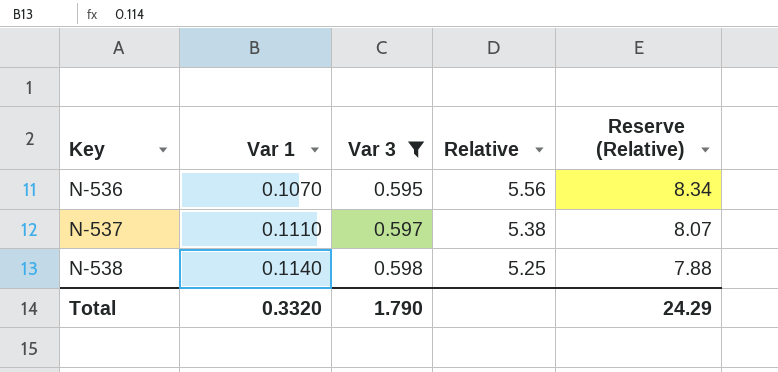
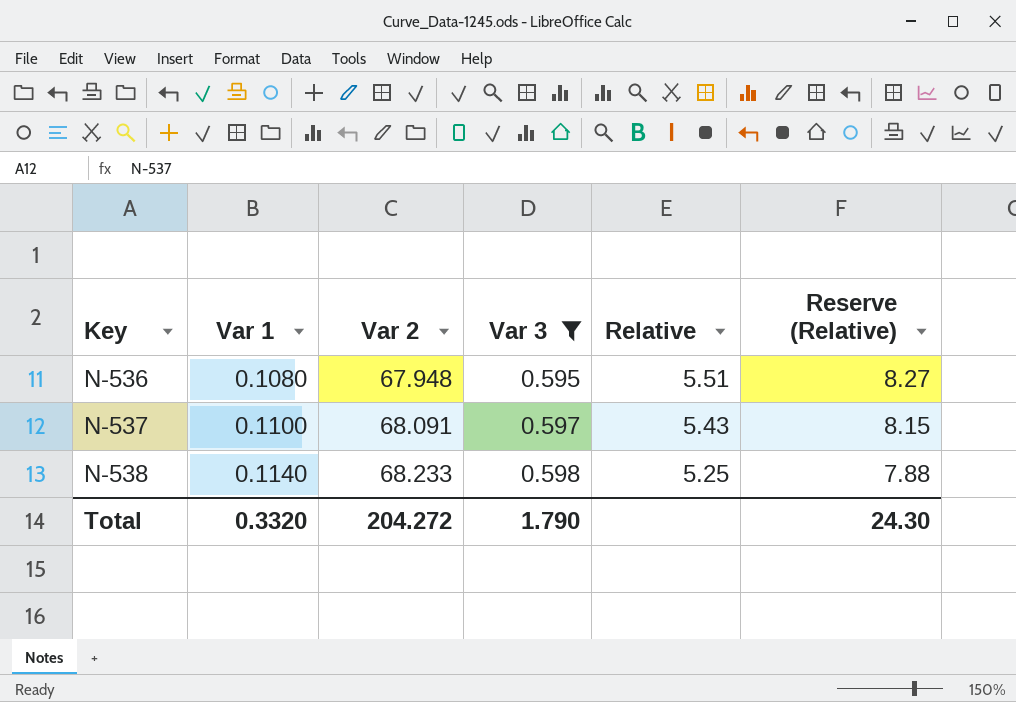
column Var 2 | position: none -> 3
N-536 | Var 1: 0.1070 -> 0.1080
N-536 | Relative: 5.56 -> 5.51
N-536 | Reserve (Relative): 8.34 -> 8.27
N-537 | Var 1: 0.1110 -> 0.1100
N-537 | Relative: 5.38 -> 5.43
N-537 | Reserve (Relative): 8.07 -> 8.15
Total | Reserve (Relative): 24.29 -> 24.30

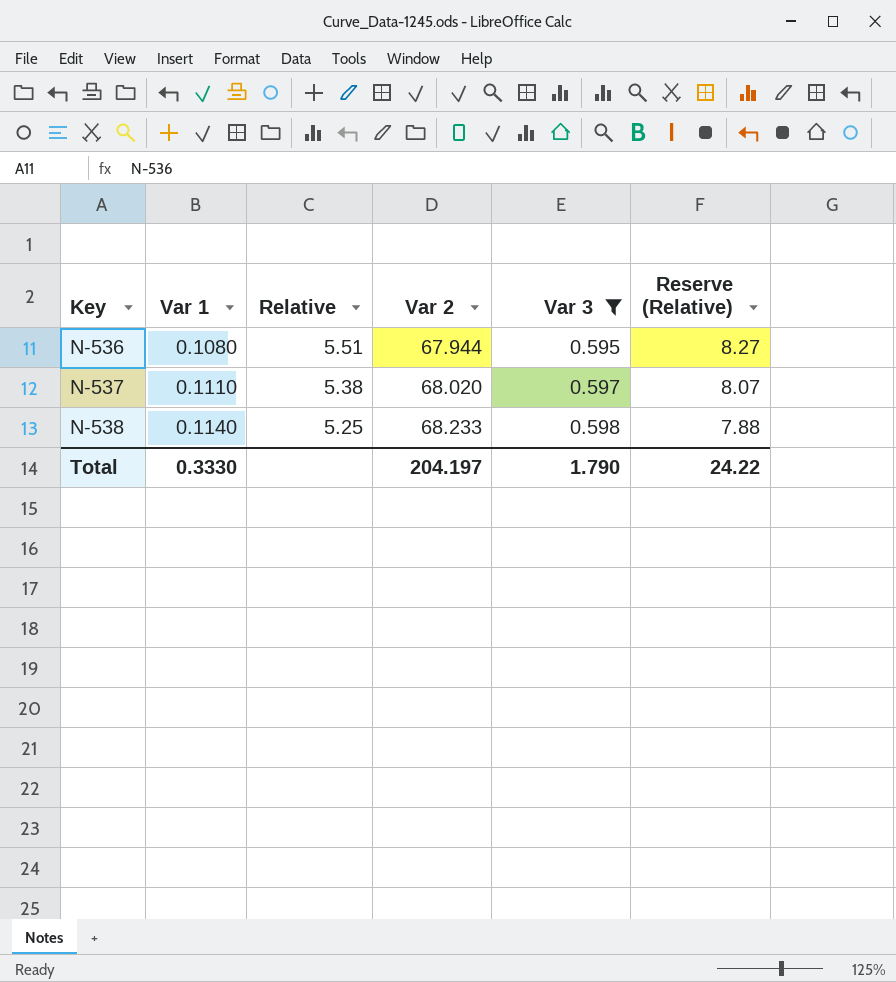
column Relative | position: 5 -> 3
N-536 | Var 2: 67.948 -> 67.944
N-537 | Var 1: 0.1100 -> 0.1110
N-537 | Relative: 5.43 -> 5.38
N-537 | Var 2: 68.091 -> 68.020
N-537 | Reserve (Relative): 8.15 -> 8.07
Total | Var 1: 0.3320 -> 0.3330
Total | Var 2: 204.272 -> 204.197
Total | Reserve (Relative): 24.30 -> 24.22

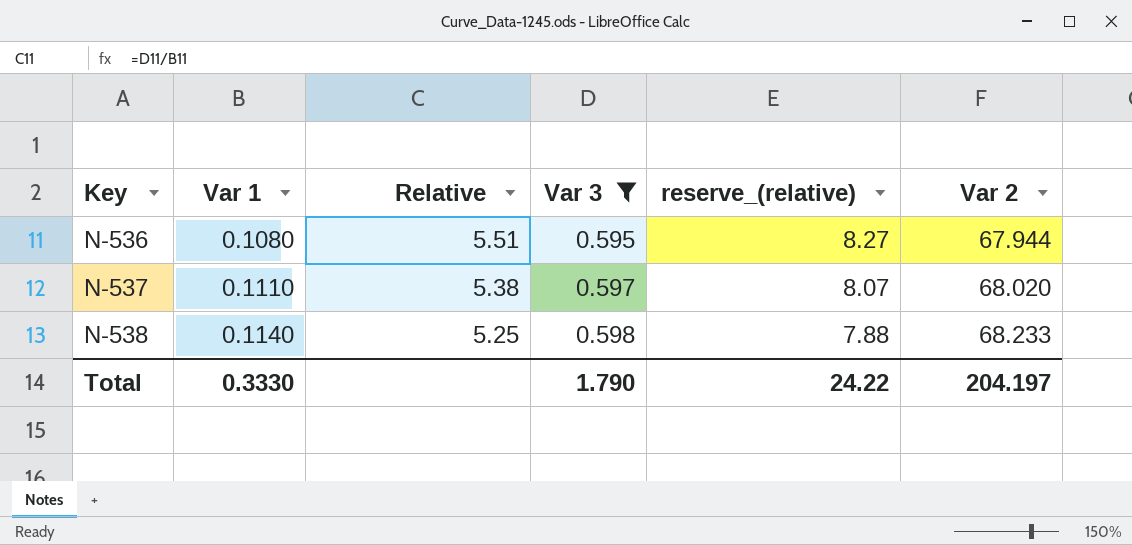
column name: Reserve (Relative) -> reserve_(relative)
column Var 2 | position: 4 -> 6

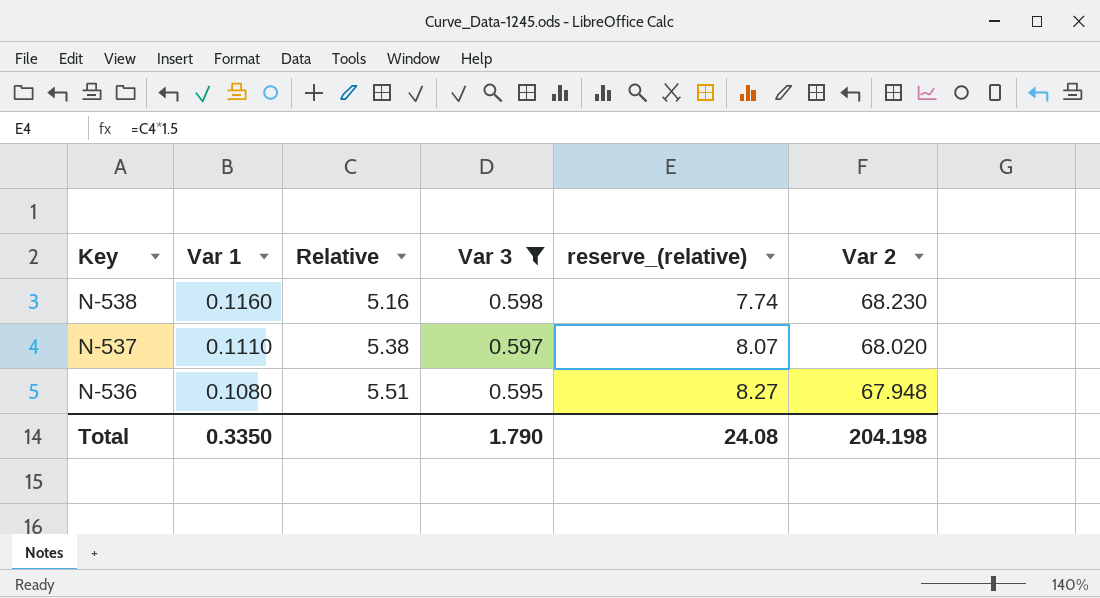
row order: Key ascending -> Key descending
N-538 | Var 1: 0.1140 -> 0.1160
N-538 | Relative: 5.25 -> 5.16
N-538 | reserve_(relative): 7.88 -> 7.74
N-538 | Var 2: 68.233 -> 68.230
N-536 | Var 2: 67.944 -> 67.948
Total | Var 1: 0.3330 -> 0.3350
Total | reserve_(relative): 24.22 -> 24.08
Total | Var 2: 204.197 -> 204.198

